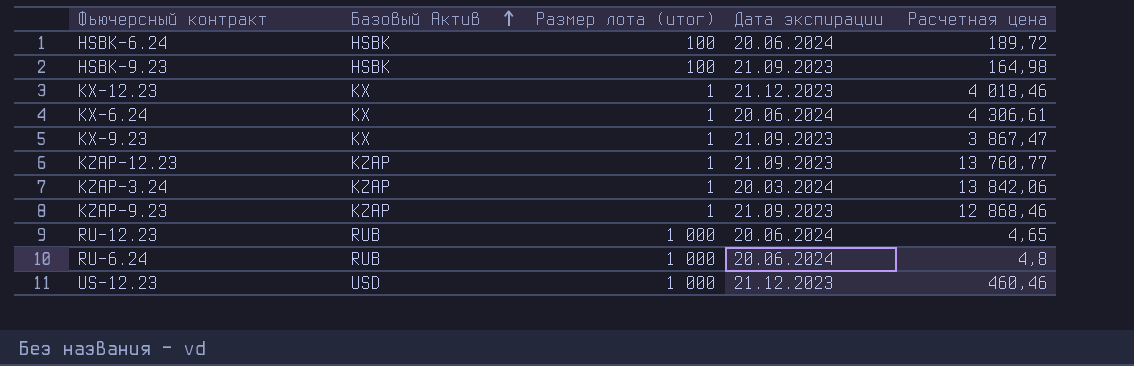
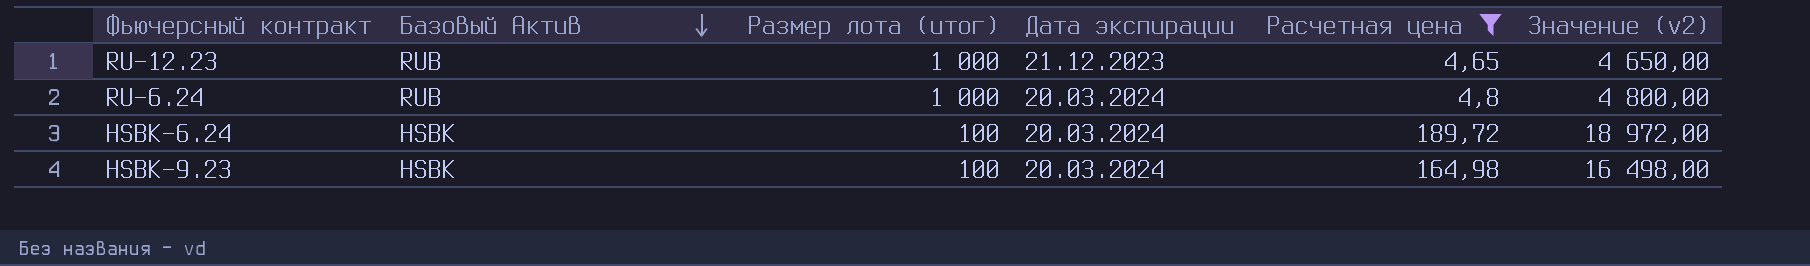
filter: none -> Расчетная цена <= 189,72
row order: Базовый Актив ascending -> Базовый Актив descending
column Значение (v2) | formula: none -> [Размер лота (итог)] * [Расчетная цена]
RU-12.23 | Дата экспирации: 20.06.2024 -> 21.12.2023
RU-6.24 | Дата экспирации: 20.06.2024 -> 20.03.2024
HSBK-6.24 | Дата экспирации: 20.06.2024 -> 20.03.2024
HSBK-9.23 | Дата экспирации: 21.09.2023 -> 20.03.2024

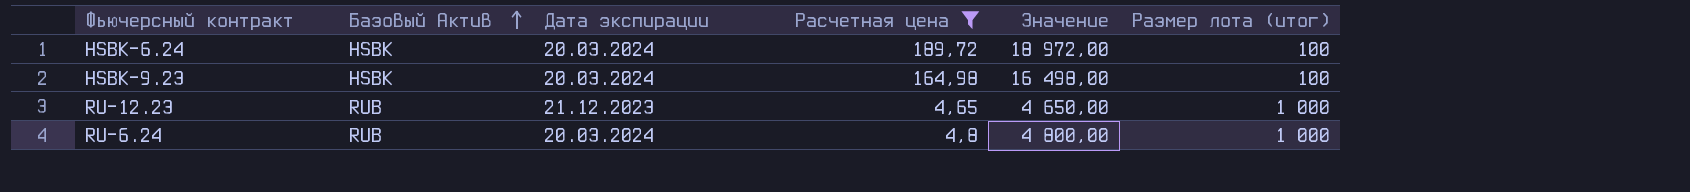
row order: Базовый Актив descending -> Базовый Актив ascending
column name: Значение (v2) -> Значение
column Размер лота (итог) | position: 3 -> 6

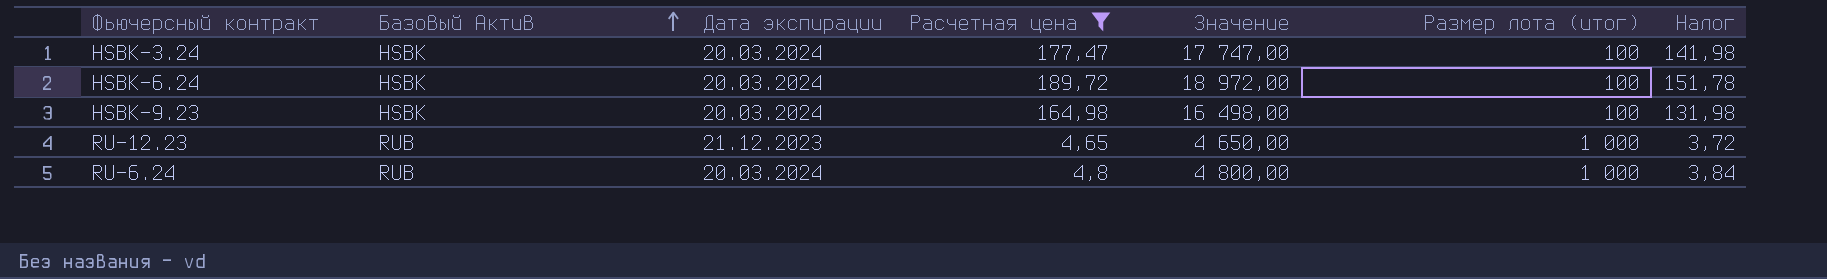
column Налог | formula: none -> [Расчетная цена] * 0,8
row HSBK-3.24: none -> HSBK | 20.03.2024 | 177,47 | 17 747,00 | 100 | 141,98

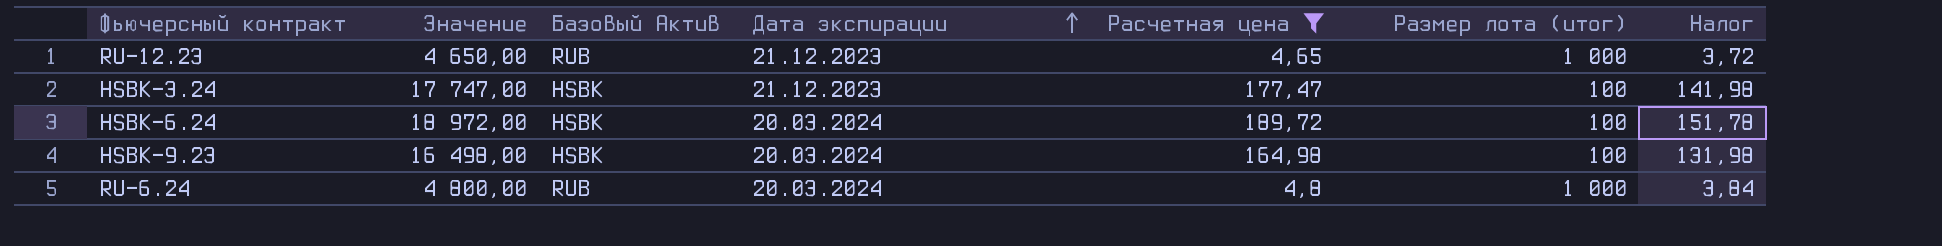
row order: Базовый Актив ascending -> Дата экспирации ascending
column Значение | position: 5 -> 2
HSBK-3.24 | Дата экспирации: 20.03.2024 -> 21.12.2023

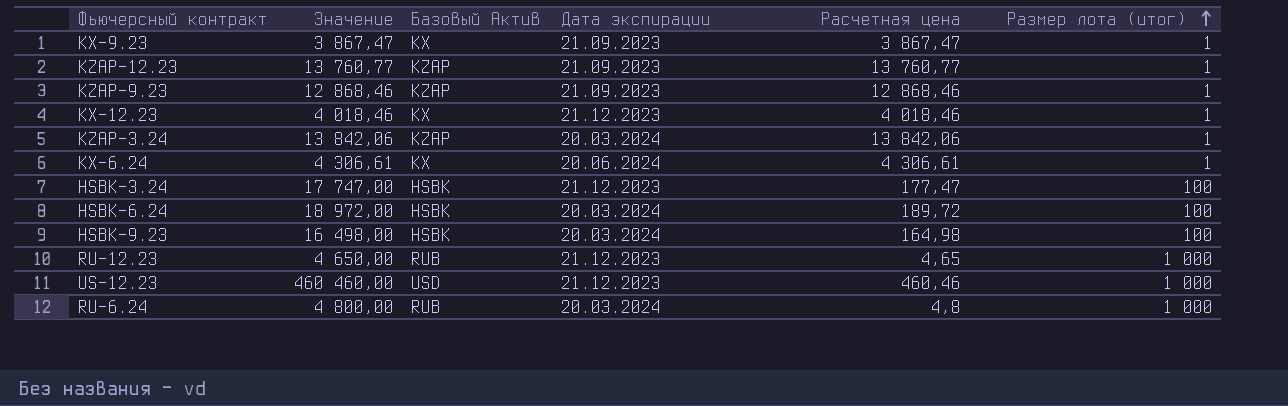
filter: Расчетная цена <= 189,72 -> none
row order: Дата экспирации ascending -> Размер лота (итог) ascending
column Налог | formula: [Расчетная цена] * 0,8 -> none

